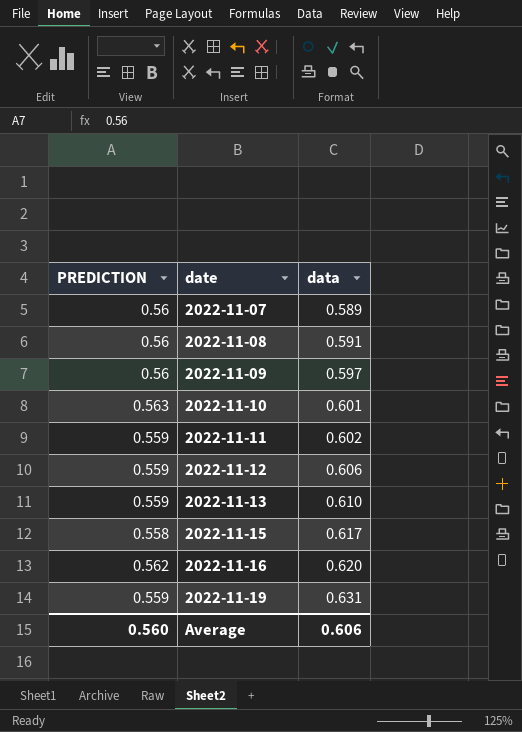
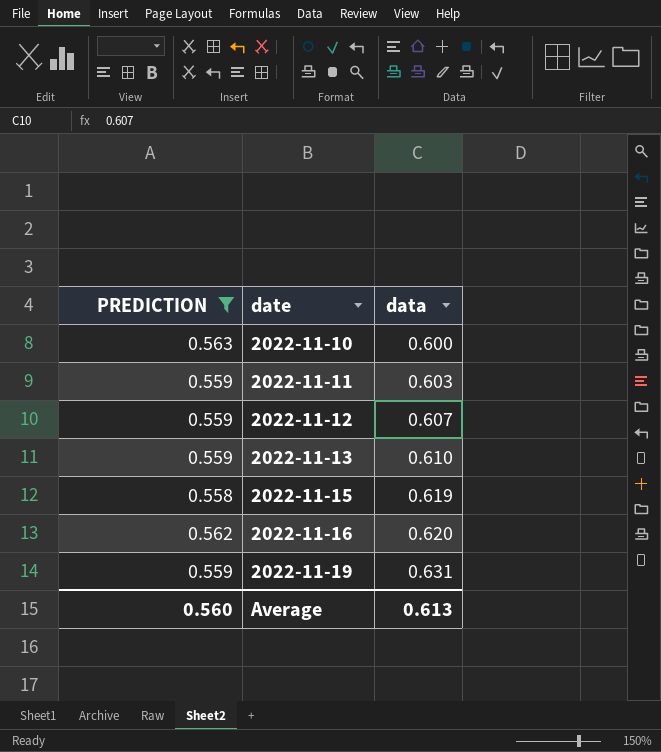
filter: none -> PREDICTION != 0.56
2022-11-10 | data: 0.601 -> 0.600
2022-11-11 | data: 0.602 -> 0.603
2022-11-12 | data: 0.606 -> 0.607
2022-11-15 | data: 0.617 -> 0.619
Average | data: 0.606 -> 0.613

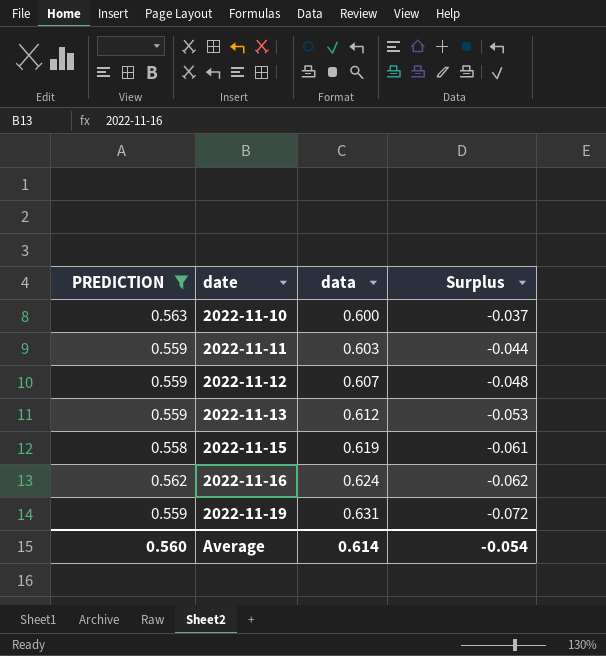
column Surplus | formula: none -> [PREDICTION] - [data]
2022-11-13 | data: 0.610 -> 0.612
2022-11-16 | data: 0.620 -> 0.624
Average | data: 0.613 -> 0.614

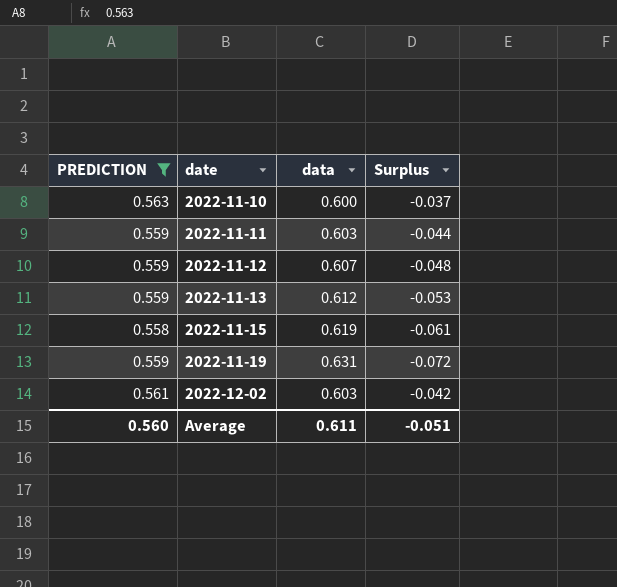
row 2022-11-16: 0.562 | 0.624 | -0.062 -> none
row 2022-12-02: none -> 0.561 | 0.603 | -0.042
Average | data: 0.614 -> 0.611
Average | Surplus: -0.054 -> -0.051

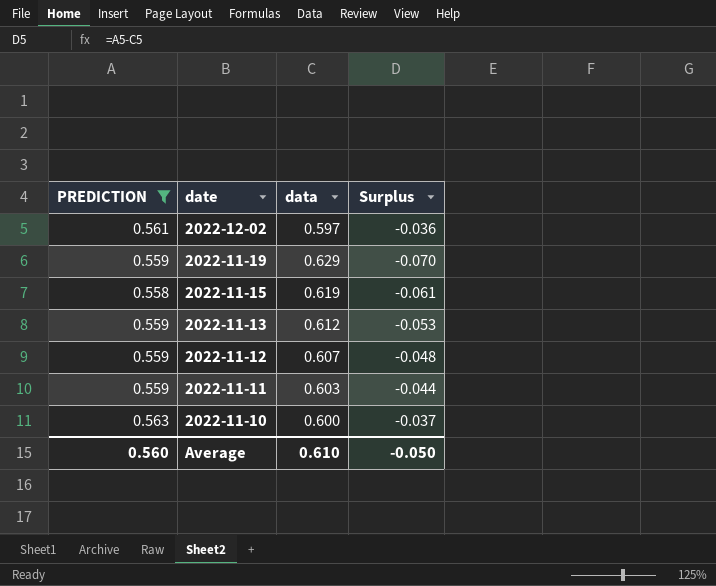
row order: date ascending -> date descending
2022-12-02 | data: 0.603 -> 0.597
2022-12-02 | Surplus: -0.042 -> -0.036
2022-11-19 | data: 0.631 -> 0.629
2022-11-19 | Surplus: -0.072 -> -0.070
Average | data: 0.611 -> 0.610
Average | Surplus: -0.051 -> -0.050

